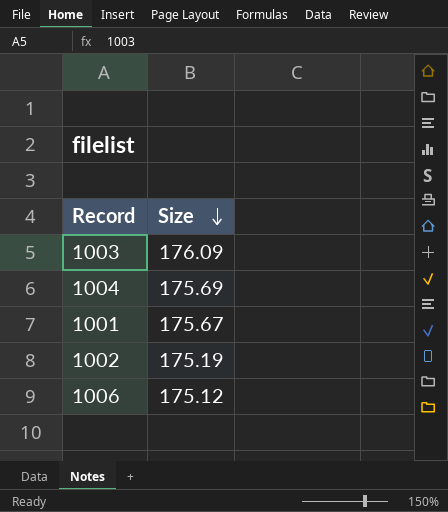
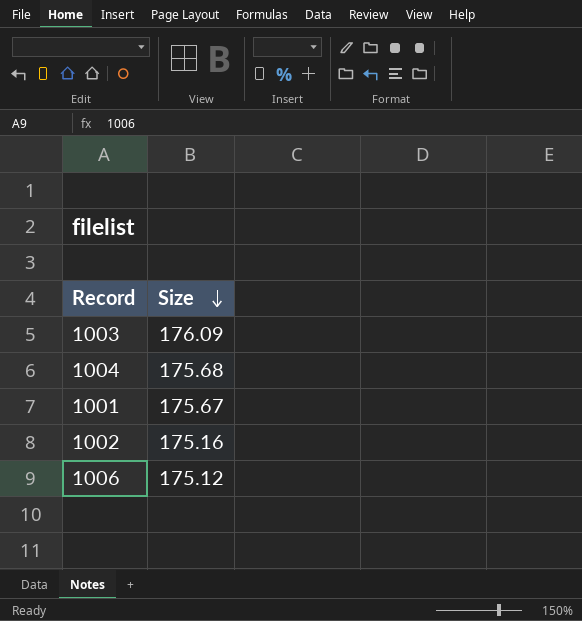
1004 | Size: 175.69 -> 175.68
1002 | Size: 175.19 -> 175.16

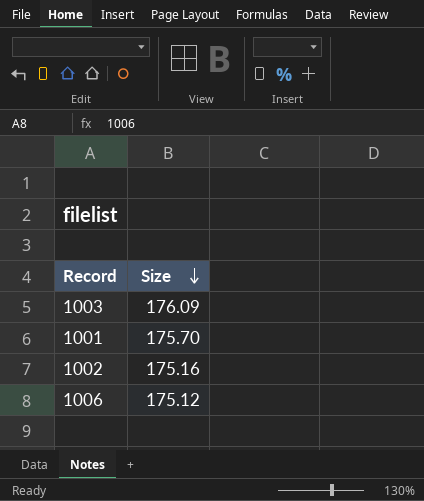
row 1004: 175.68 -> none
1001 | Size: 175.67 -> 175.70

